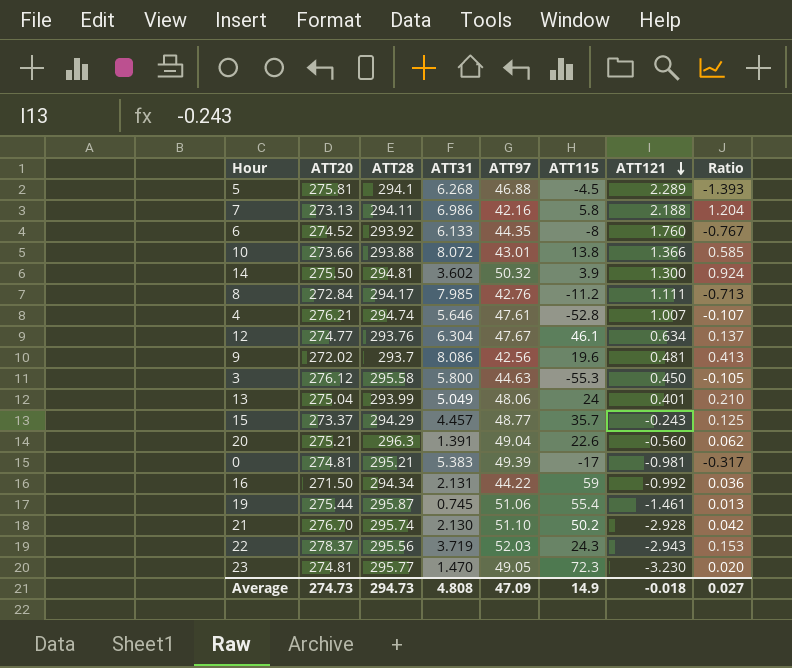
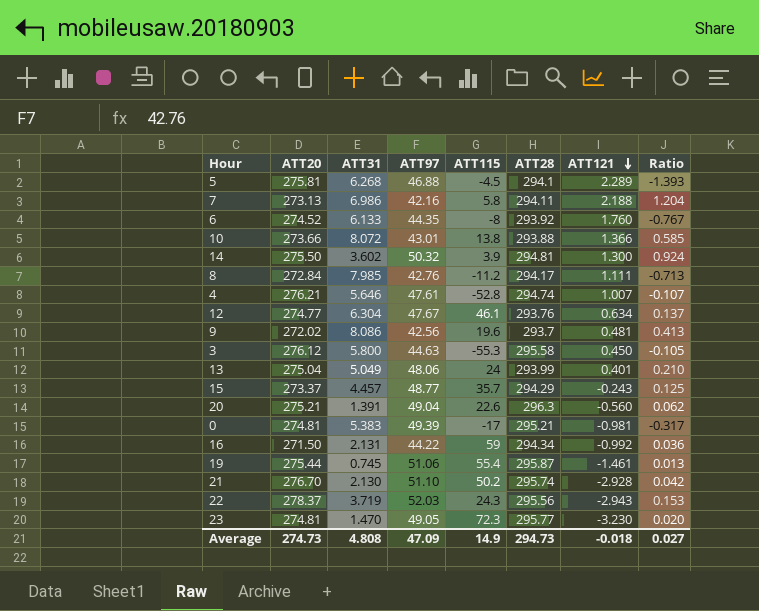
column ATT28 | position: 3 -> 6

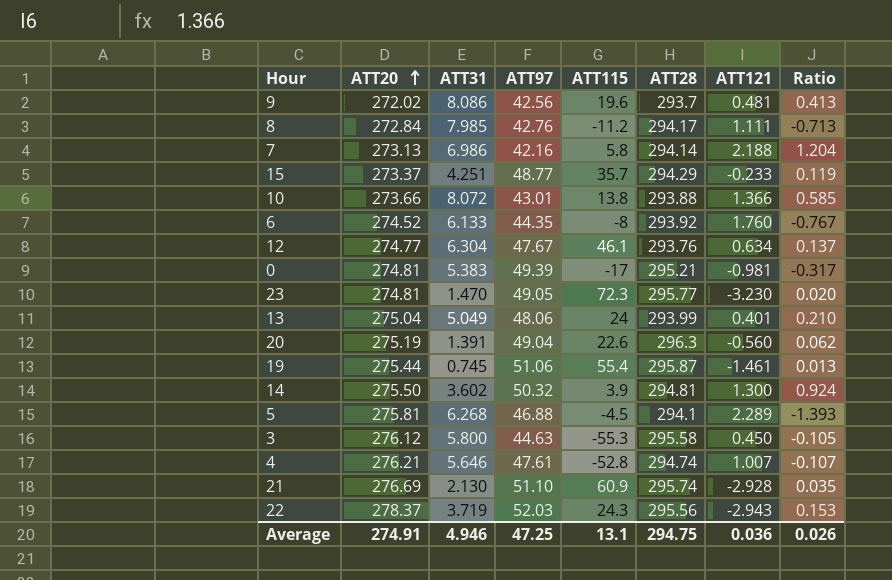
row order: ATT121 descending -> ATT20 ascending
row 16: 271.50 | 2.131 | 44.22 | 59 | 294.34 | -0.992 | 0.036 -> none
7 | ATT28: 294.11 -> 294.14
15 | ATT31: 4.457 -> 4.251
15 | ATT121: -0.243 -> -0.233
15 | Ratio: 0.125 -> 0.119
20 | ATT20: 275.21 -> 275.19
21 | ATT20: 276.70 -> 276.69
21 | ATT115: 50.2 -> 60.9
21 | Ratio: 0.042 -> 0.035
Average | ATT20: 274.73 -> 274.91
Average | ATT31: 4.808 -> 4.946
Average | ATT97: 47.09 -> 47.25
Average | ATT115: 14.9 -> 13.1
Average | ATT28: 294.73 -> 294.75
Average | ATT121: -0.018 -> 0.036
Average | Ratio: 0.027 -> 0.026

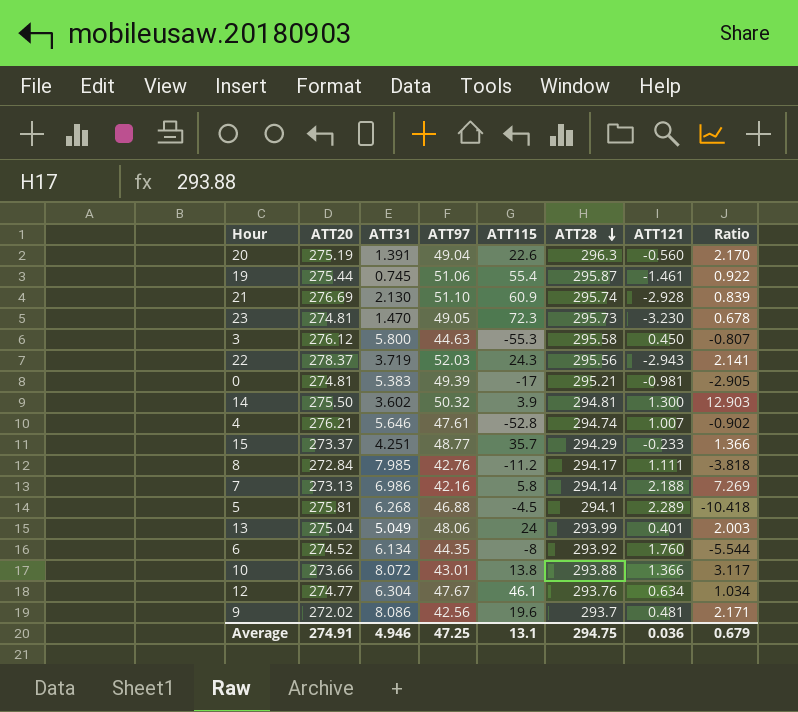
row order: ATT20 ascending -> ATT28 descending
column Ratio | formula: [ATT31] / [ATT115] -> [ATT97] / [ATT115]
23 | ATT28: 295.77 -> 295.73
6 | ATT31: 6.133 -> 6.134
Average | Ratio: 0.026 -> 0.679

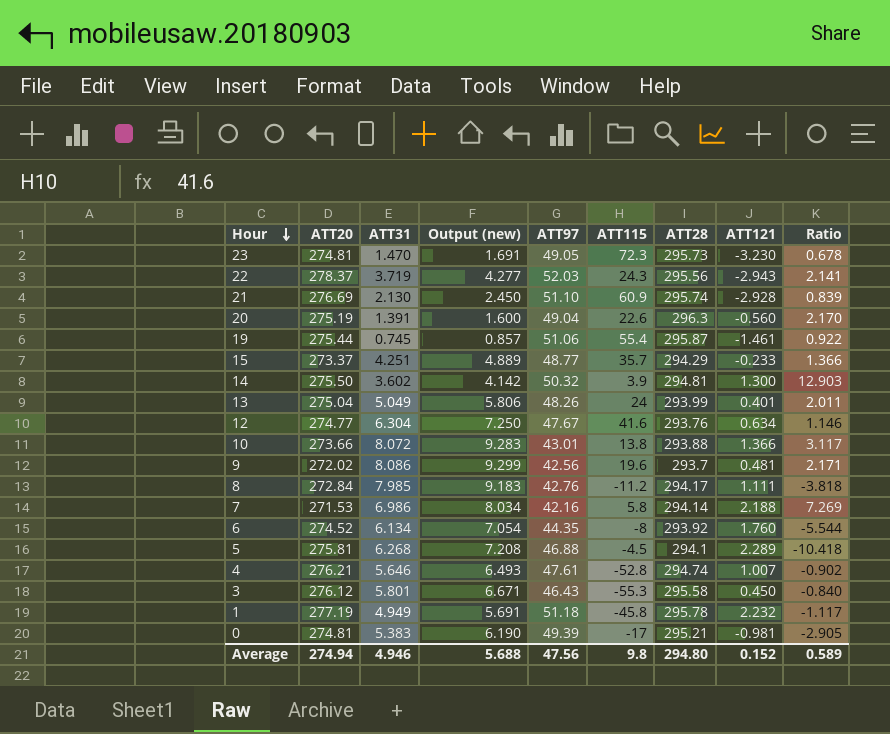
row order: ATT28 descending -> Hour descending
column Output (new) | formula: none -> [ATT31] * 1.15
13 | ATT97: 48.06 -> 48.26
13 | Ratio: 2.003 -> 2.011
12 | ATT115: 46.1 -> 41.6
12 | Ratio: 1.034 -> 1.146
7 | ATT20: 273.13 -> 271.53
3 | ATT31: 5.800 -> 5.801
3 | ATT97: 44.63 -> 46.43
3 | Ratio: -0.807 -> -0.840
row 1: none -> 277.19 | 4.949 | 5.691 | 51.18 | -45.8 | 295.78 | 2.232 | -1.117
Average | ATT20: 274.91 -> 274.94
Average | ATT97: 47.25 -> 47.56
Average | ATT115: 13.1 -> 9.8
Average | ATT28: 294.75 -> 294.80
Average | ATT121: 0.036 -> 0.152
Average | Ratio: 0.679 -> 0.589

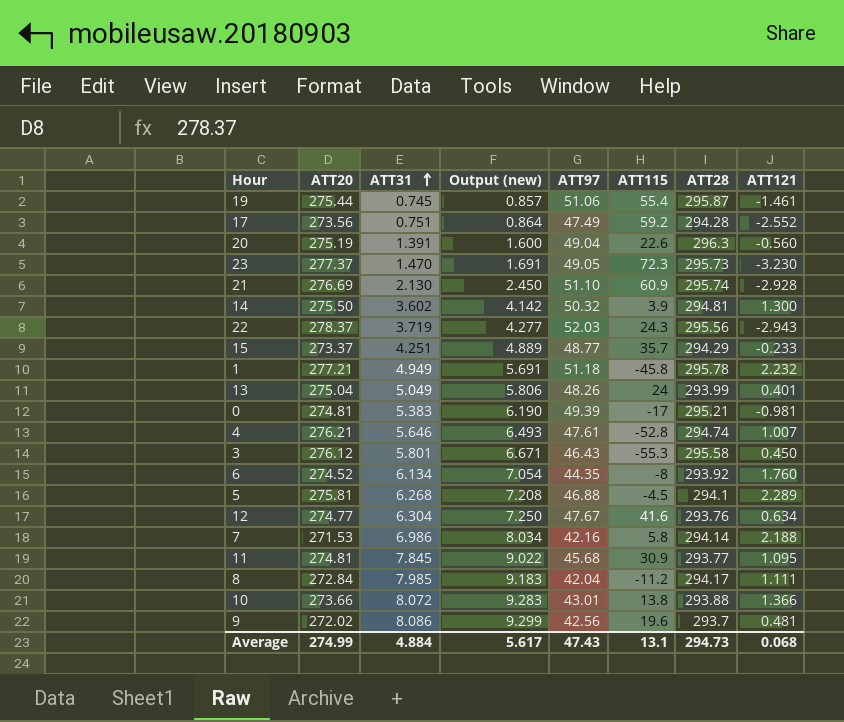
row order: Hour descending -> ATT31 ascending
column Ratio | formula: [ATT97] / [ATT115] -> none
row 17: none -> 273.56 | 0.751 | 0.864 | 47.49 | 59.2 | 294.28 | -2.552
23 | ATT20: 274.81 -> 277.37
1 | ATT20: 277.19 -> 277.21
row 11: none -> 274.81 | 7.845 | 9.022 | 45.68 | 30.9 | 293.77 | 1.095
8 | ATT97: 42.76 -> 42.04
Average | ATT20: 274.94 -> 274.99
Average | ATT31: 4.946 -> 4.884
Average | Output (new): 5.688 -> 5.617
Average | ATT97: 47.56 -> 47.43
Average | ATT115: 9.8 -> 13.1
Average | ATT28: 294.80 -> 294.73
Average | ATT121: 0.152 -> 0.068

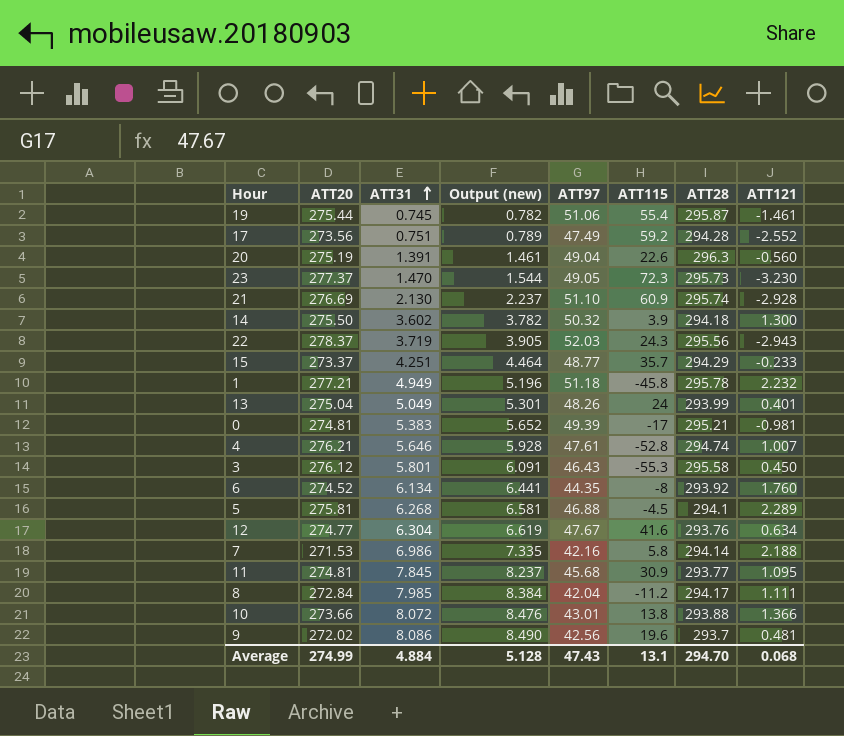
column Output (new) | formula: [ATT31] * 1.15 -> [ATT31] * 1.05
14 | ATT28: 294.81 -> 294.18
Average | Output (new): 5.617 -> 5.128
Average | ATT28: 294.73 -> 294.70

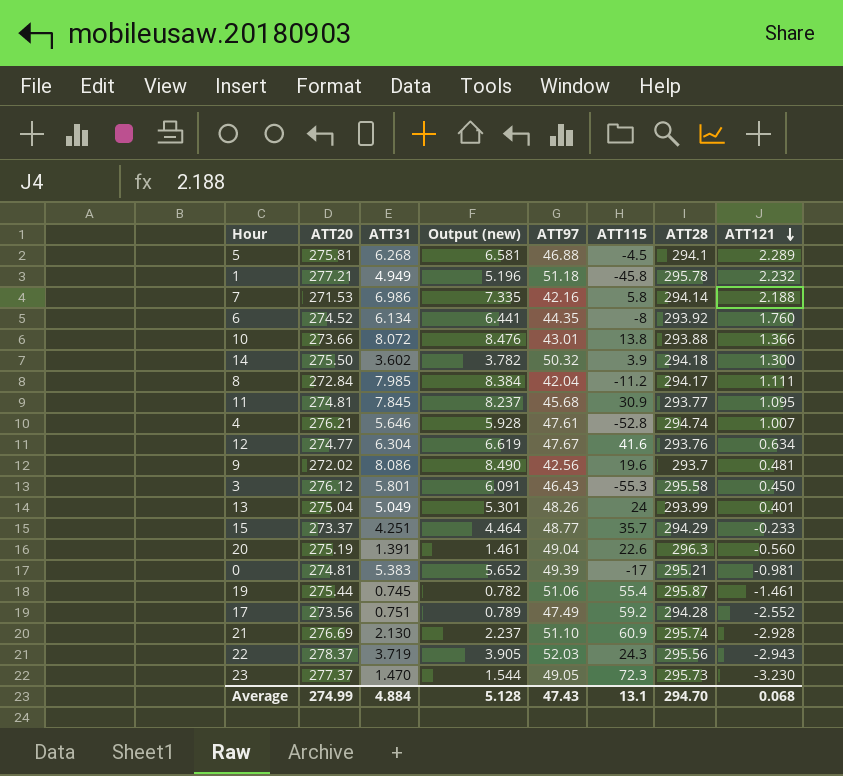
row order: ATT31 ascending -> ATT121 descending

